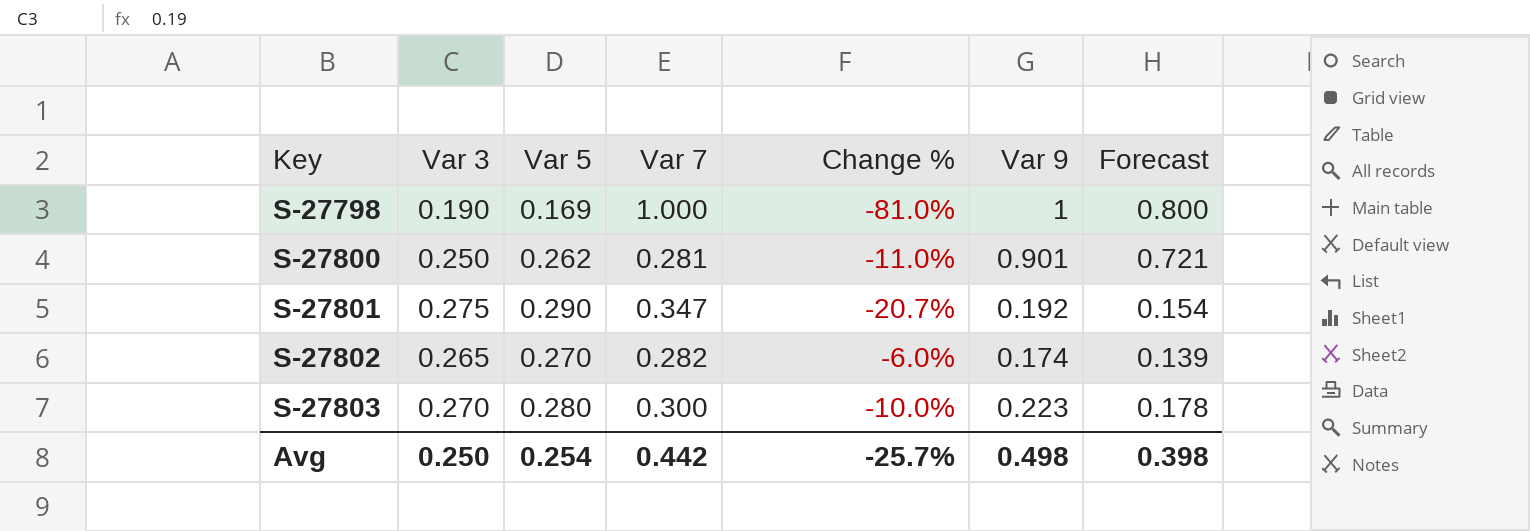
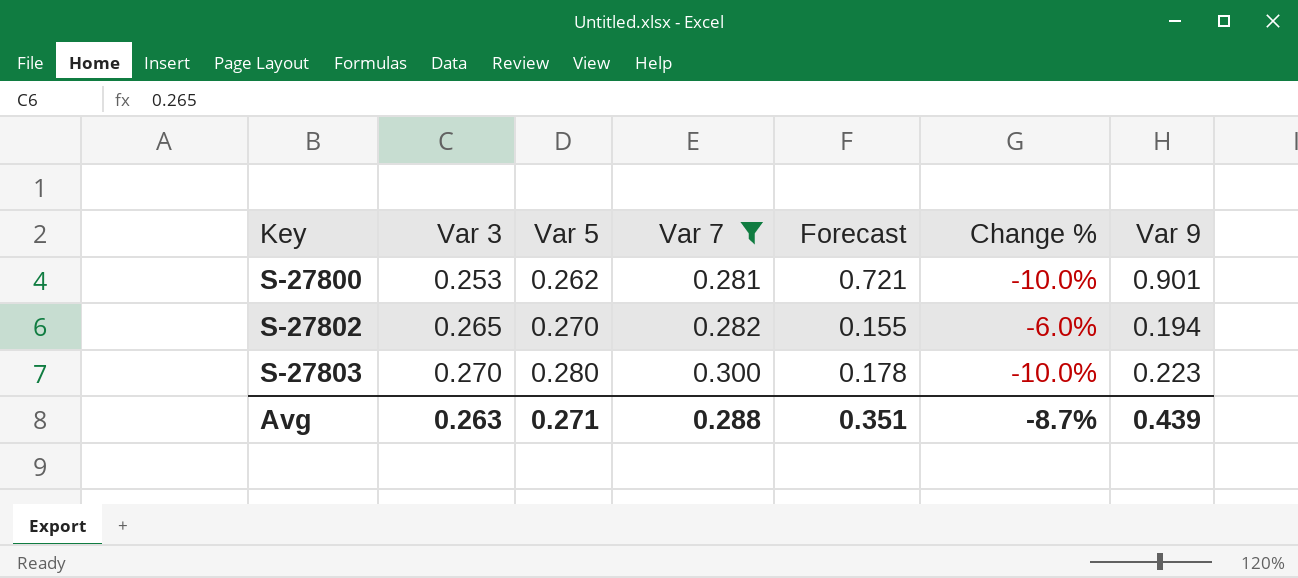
filter: none -> Var 7 <= 0.300
column Forecast | position: 7 -> 5
S-27800 | Var 3: 0.250 -> 0.253
S-27800 | Change %: -11.0% -> -10.0%
S-27802 | Forecast: 0.139 -> 0.155
S-27802 | Var 9: 0.174 -> 0.194
Avg | Var 3: 0.250 -> 0.263
Avg | Var 5: 0.254 -> 0.271
Avg | Var 7: 0.442 -> 0.288
Avg | Forecast: 0.398 -> 0.351
Avg | Change %: -25.7% -> -8.7%
Avg | Var 9: 0.498 -> 0.439

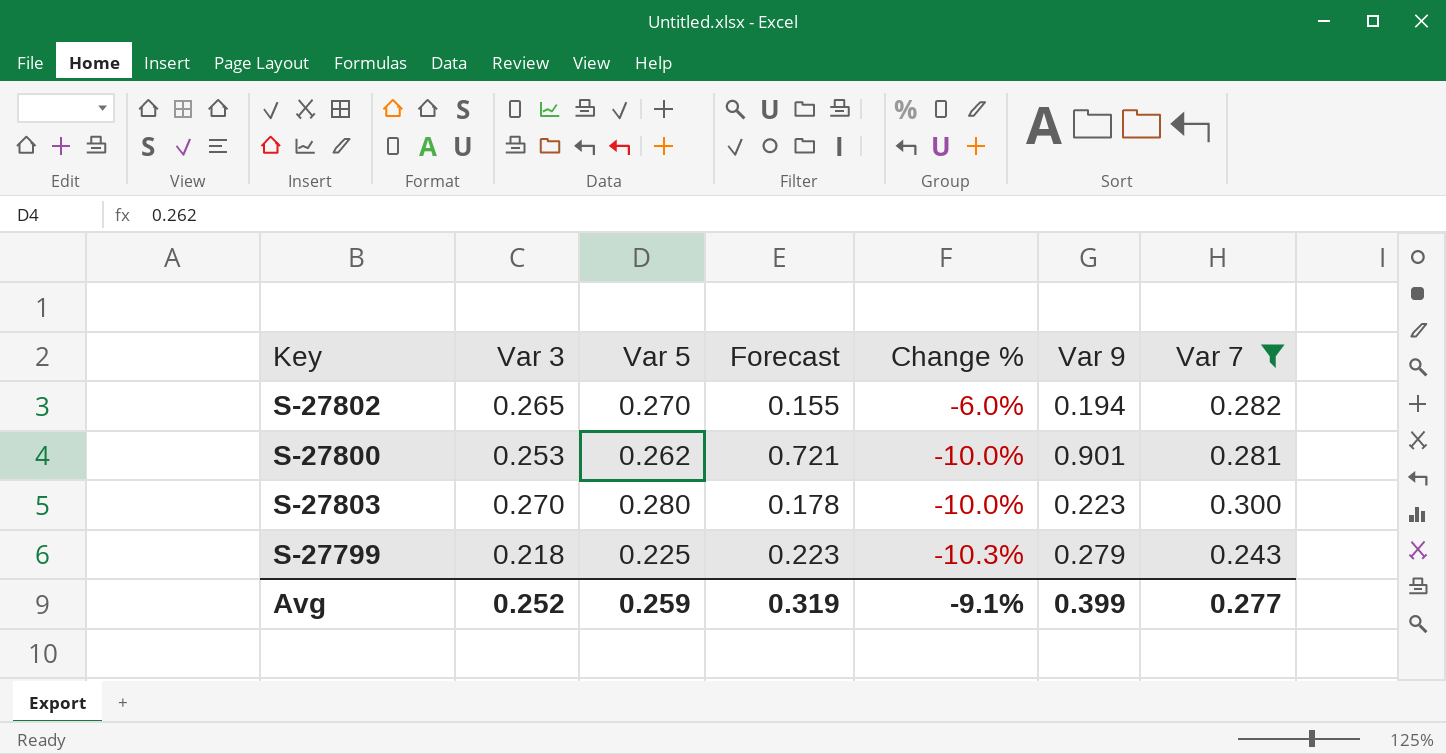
row order: Key ascending -> Change % descending
column Var 7 | position: 4 -> 7
row S-27799: none -> 0.218 | 0.225 | 0.223 | -10.3% | 0.279 | 0.243
Avg | Var 3: 0.263 -> 0.252
Avg | Var 5: 0.271 -> 0.259
Avg | Forecast: 0.351 -> 0.319
Avg | Change %: -8.7% -> -9.1%
Avg | Var 9: 0.439 -> 0.399
Avg | Var 7: 0.288 -> 0.277

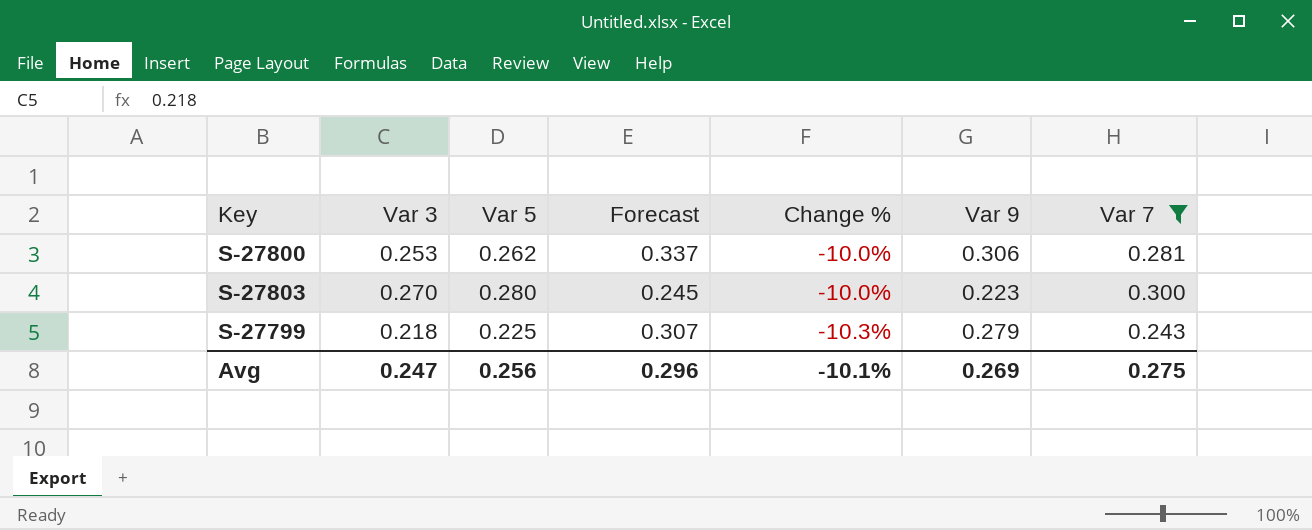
column Forecast | formula: [Var 9] * 0.8 -> [Var 9] * 1.1
row S-27802: 0.265 | 0.270 | 0.155 | -6.0% | 0.194 | 0.282 -> none
S-27800 | Var 9: 0.901 -> 0.306
Avg | Var 3: 0.252 -> 0.247
Avg | Var 5: 0.259 -> 0.256
Avg | Forecast: 0.319 -> 0.296
Avg | Change %: -9.1% -> -10.1%
Avg | Var 9: 0.399 -> 0.269
Avg | Var 7: 0.277 -> 0.275

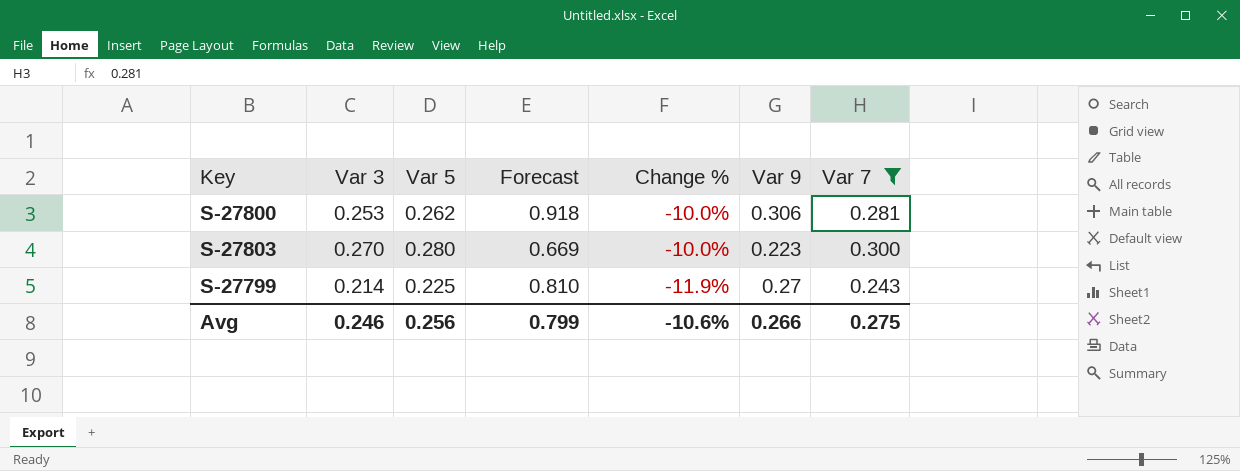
column Forecast | formula: [Var 9] * 1.1 -> [Var 9] * 3
S-27799 | Var 3: 0.218 -> 0.214
S-27799 | Change %: -10.3% -> -11.9%
S-27799 | Var 9: 0.279 -> 0.27
Avg | Var 3: 0.247 -> 0.246
Avg | Forecast: 0.296 -> 0.799
Avg | Change %: -10.1% -> -10.6%
Avg | Var 9: 0.269 -> 0.266

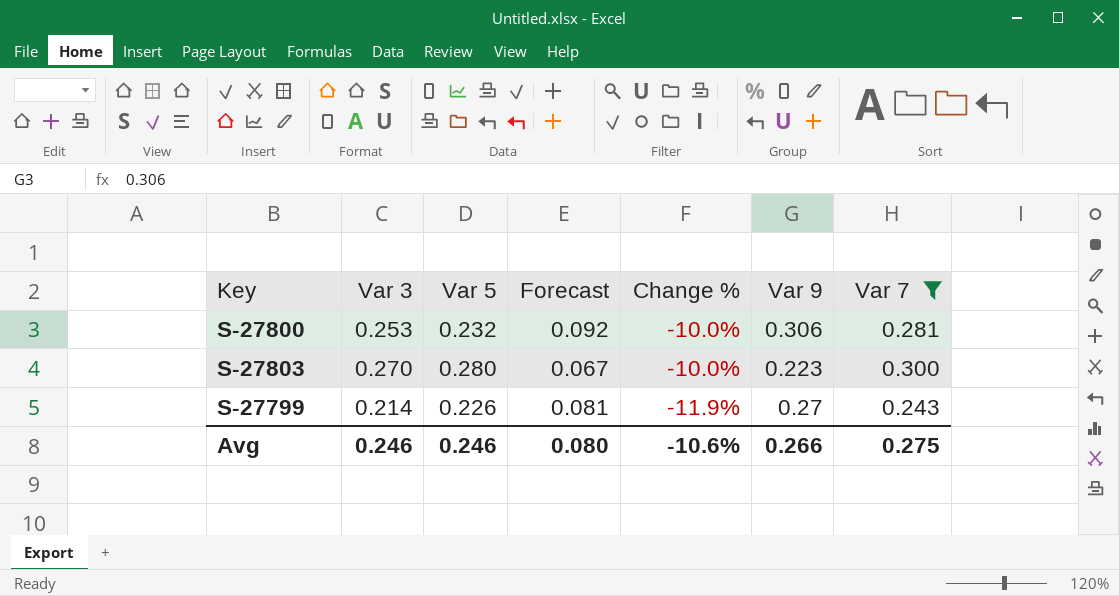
column Forecast | formula: [Var 9] * 3 -> [Var 9] * 0.3
S-27800 | Var 5: 0.262 -> 0.232
S-27799 | Var 5: 0.225 -> 0.226
Avg | Var 5: 0.256 -> 0.246
Avg | Forecast: 0.799 -> 0.080

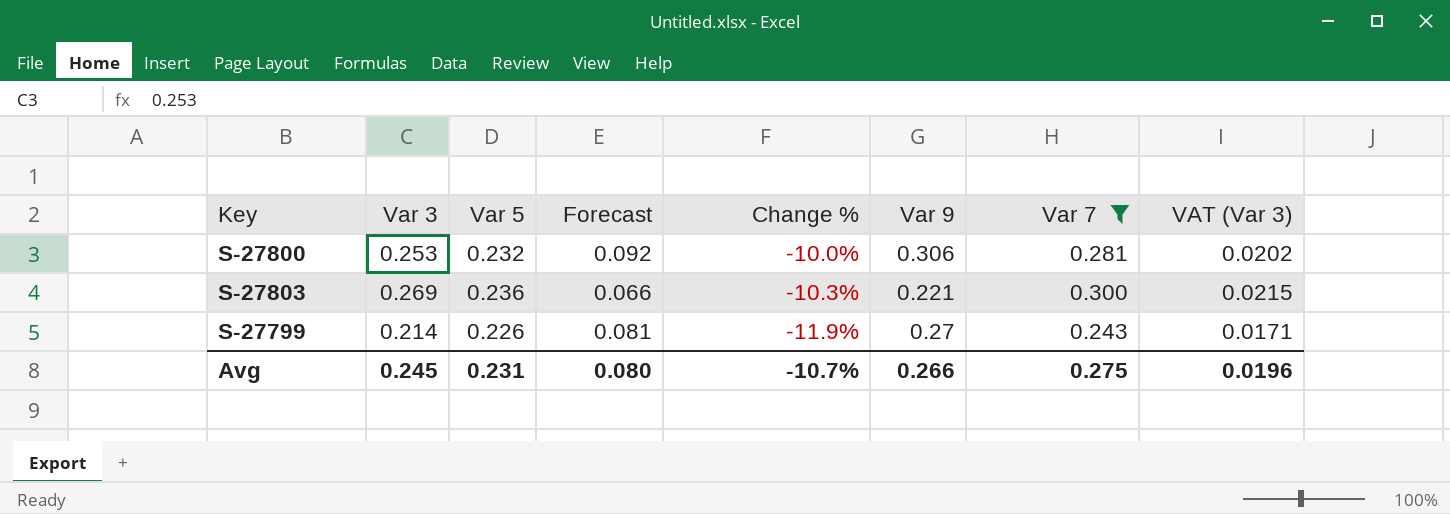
column VAT (Var 3) | formula: none -> [Var 3] * 0.08
S-27803 | Var 3: 0.270 -> 0.269
S-27803 | Var 5: 0.280 -> 0.236
S-27803 | Forecast: 0.067 -> 0.066
S-27803 | Change %: -10.0% -> -10.3%
S-27803 | Var 9: 0.223 -> 0.221
Avg | Var 3: 0.246 -> 0.245
Avg | Var 5: 0.246 -> 0.231
Avg | Change %: -10.6% -> -10.7%

